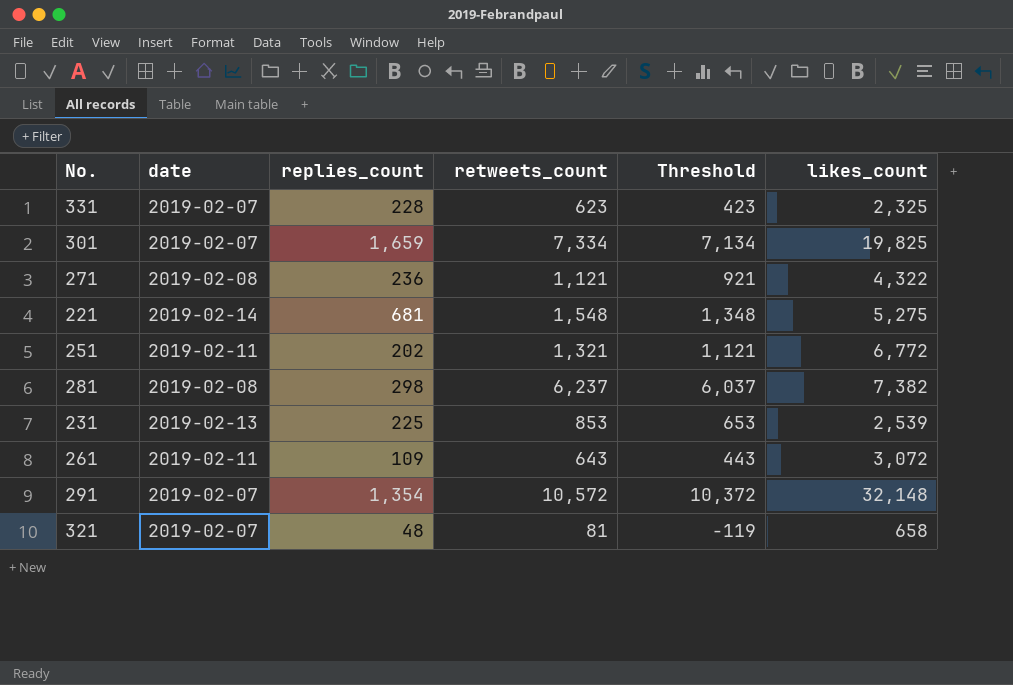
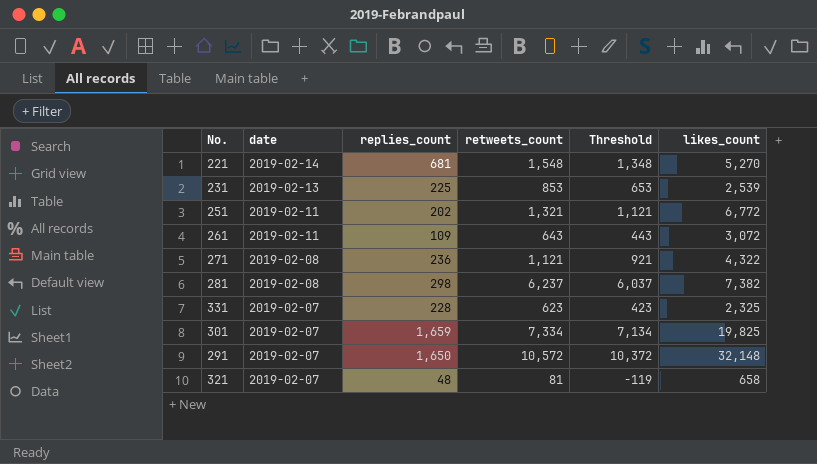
row order: none -> date descending
221 | likes_count: 5,275 -> 5,270
291 | replies_count: 1,354 -> 1,650

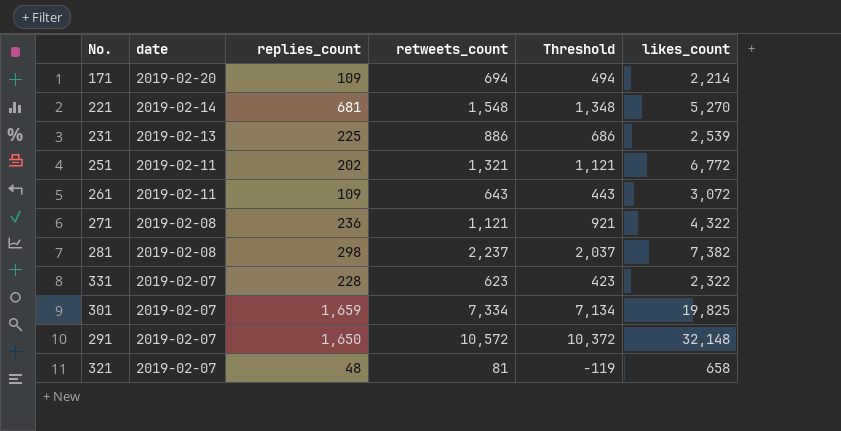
row 171: none -> 2019-02-20 | 109 | 694 | 494 | 2,214
231 | retweets_count: 853 -> 886
231 | Threshold: 653 -> 686
281 | retweets_count: 6,237 -> 2,237
281 | Threshold: 6,037 -> 2,037
331 | likes_count: 2,325 -> 2,322

